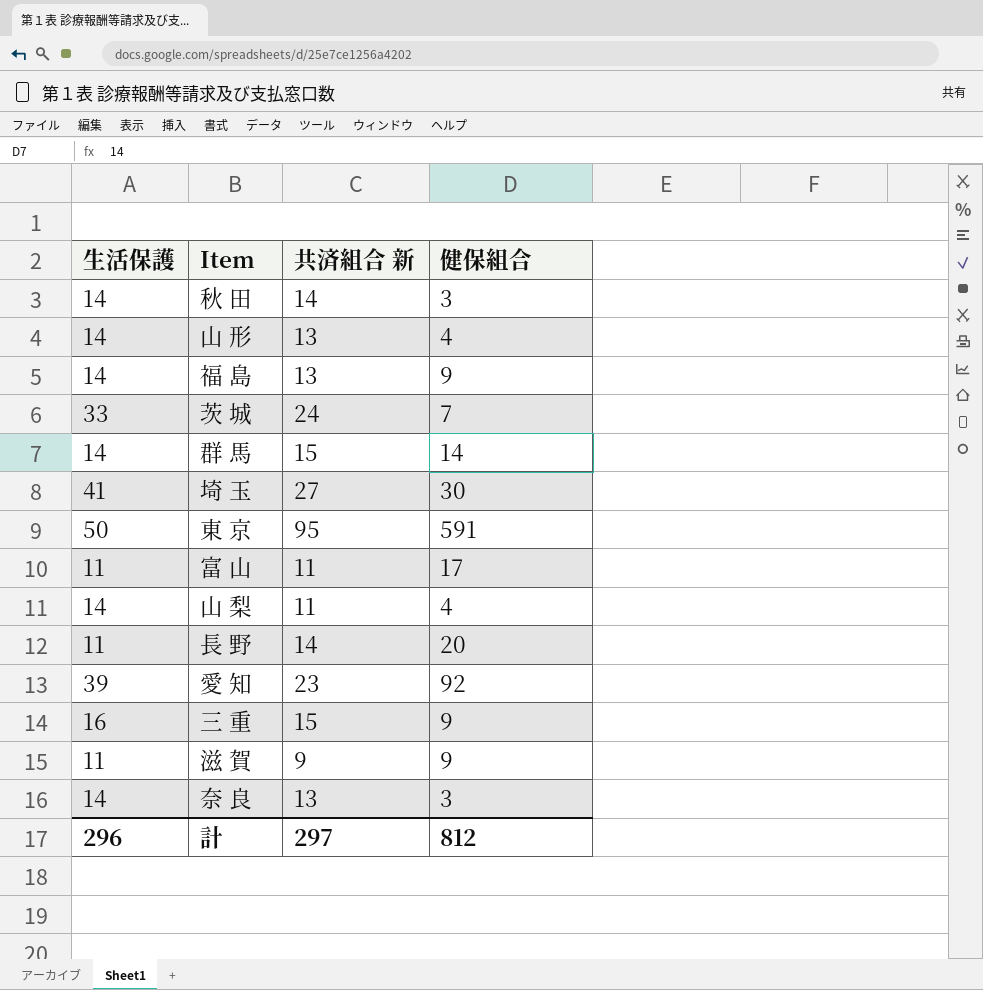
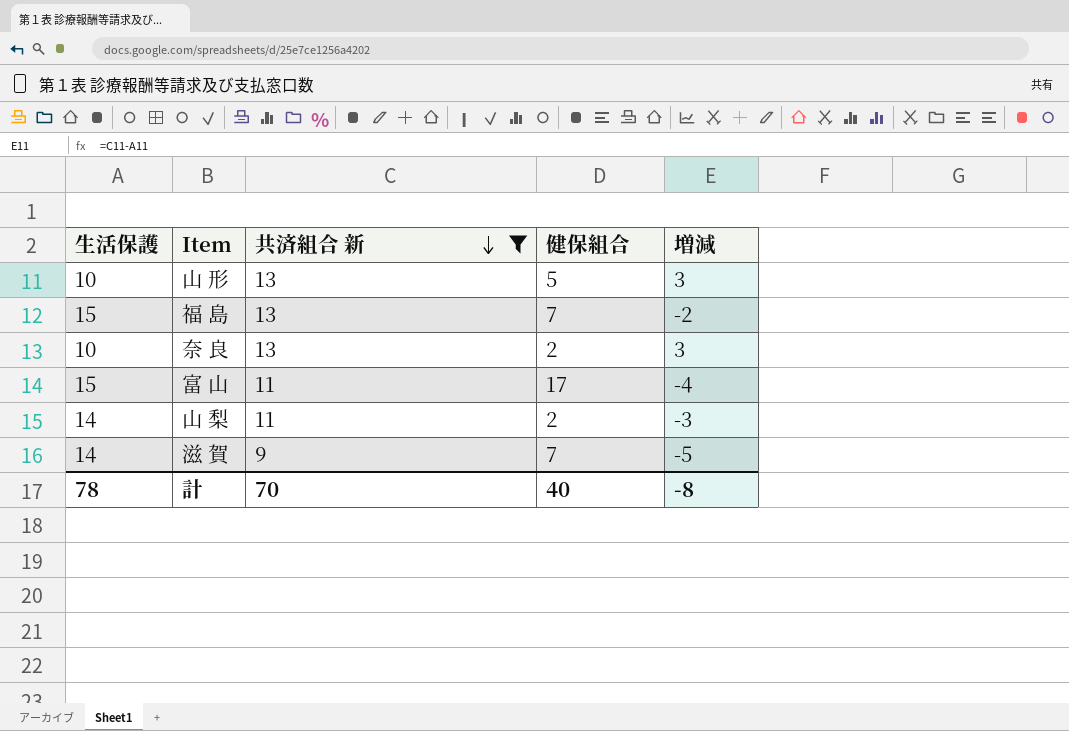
filter: none -> 共済組合 新 <= 13
row order: none -> 共済組合 新 descending
column 増減 | formula: none -> [共済組合 新] - [生活保護]
山 形 | 生活保護: 14 -> 10
山 形 | 健保組合: 4 -> 5
福 島 | 生活保護: 14 -> 15
福 島 | 健保組合: 9 -> 7
奈 良 | 生活保護: 14 -> 10
奈 良 | 健保組合: 3 -> 2
富 山 | 生活保護: 11 -> 15
山 梨 | 健保組合: 4 -> 2
滋 賀 | 生活保護: 11 -> 14
滋 賀 | 健保組合: 9 -> 7
計 | 生活保護: 296 -> 78
計 | 共済組合 新: 297 -> 70
計 | 健保組合: 812 -> 40

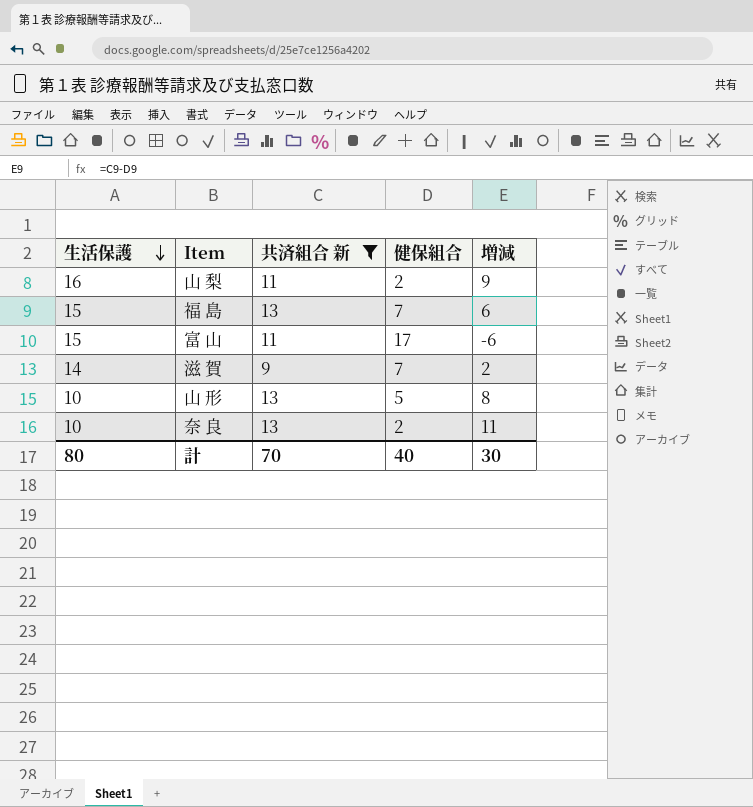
row order: 共済組合 新 descending -> 生活保護 descending
column 増減 | formula: [共済組合 新] - [生活保護] -> [共済組合 新] - [健保組合]
山 梨 | 生活保護: 14 -> 16
計 | 生活保護: 78 -> 80
計 | 増減: -8 -> 30

